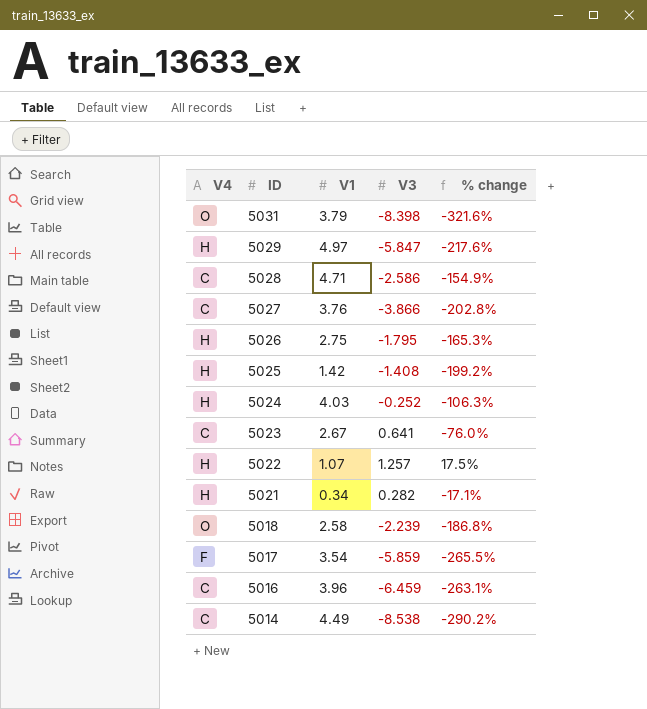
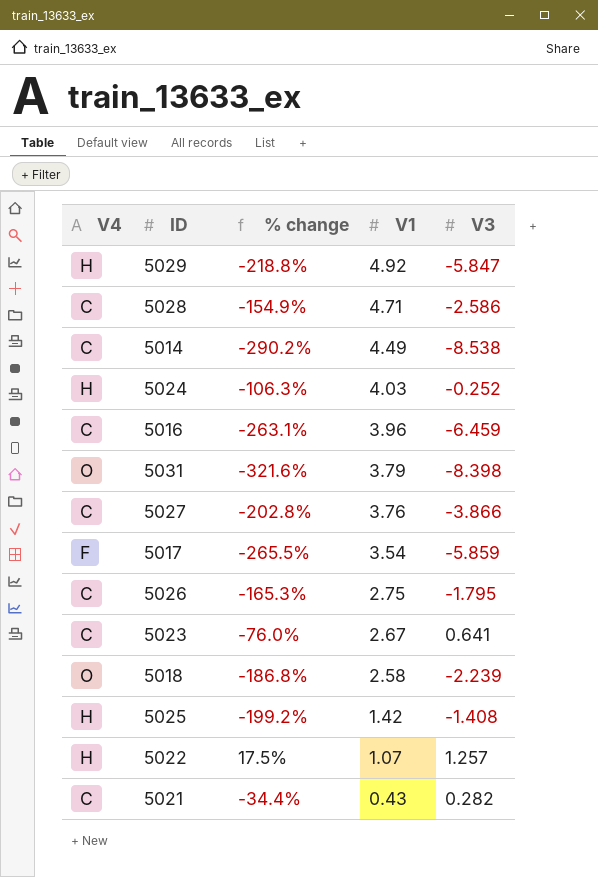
row order: ID descending -> V1 descending
column % change | position: 5 -> 3
5029 | % change: -217.6% -> -218.8%
5029 | V1: 4.97 -> 4.92
5026 | V4: H -> C
5021 | V4: H -> C
5021 | % change: -17.1% -> -34.4%
5021 | V1: 0.34 -> 0.43

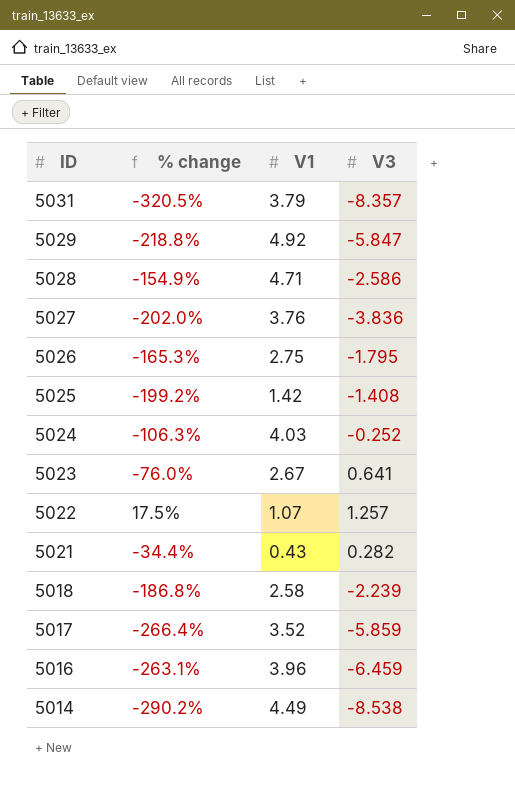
row order: V1 descending -> ID descending
column V4 | position: 1 -> none
5031 | % change: -321.6% -> -320.5%
5031 | V3: -8.398 -> -8.357
5027 | % change: -202.8% -> -202.0%
5027 | V3: -3.866 -> -3.836
5017 | % change: -265.5% -> -266.4%
5017 | V1: 3.54 -> 3.52

